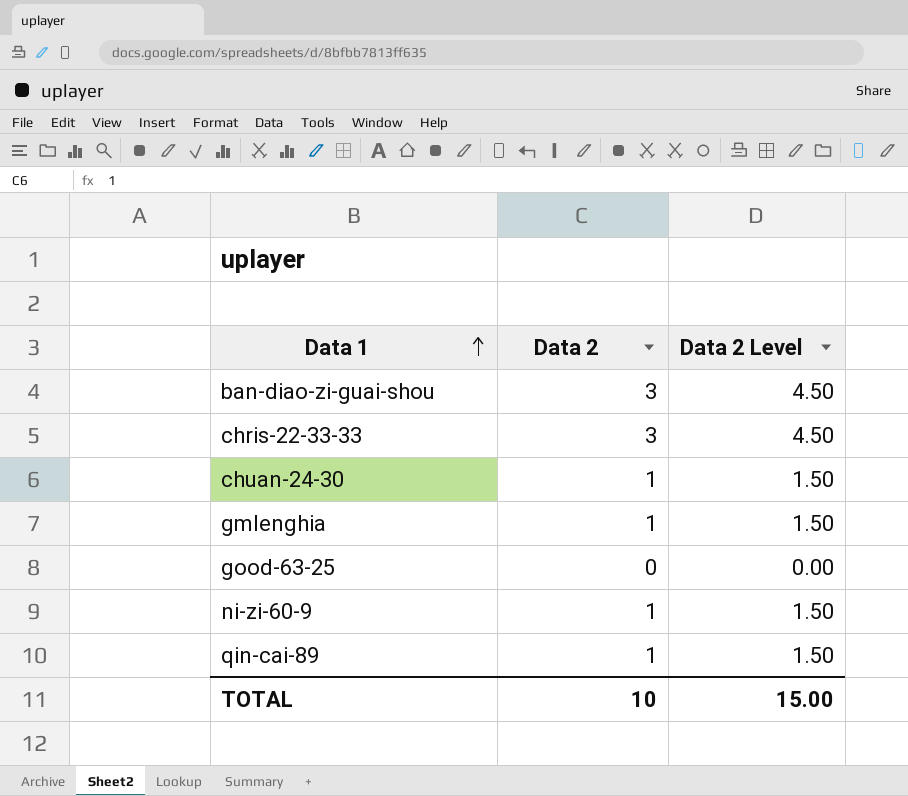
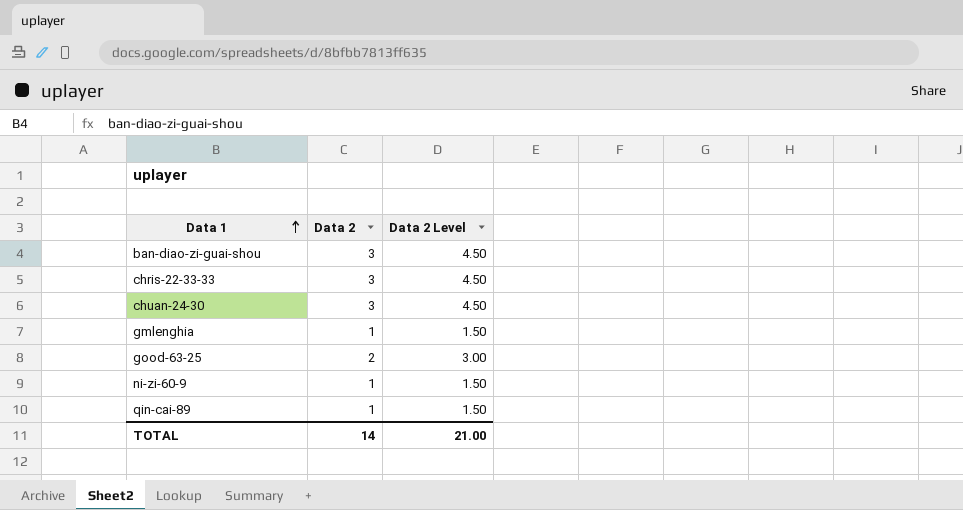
chuan-24-30 | Data 2: 1 -> 3
chuan-24-30 | Data 2 Level: 1.50 -> 4.50
good-63-25 | Data 2: 0 -> 2
good-63-25 | Data 2 Level: 0.00 -> 3.00
TOTAL | Data 2: 10 -> 14
TOTAL | Data 2 Level: 15.00 -> 21.00

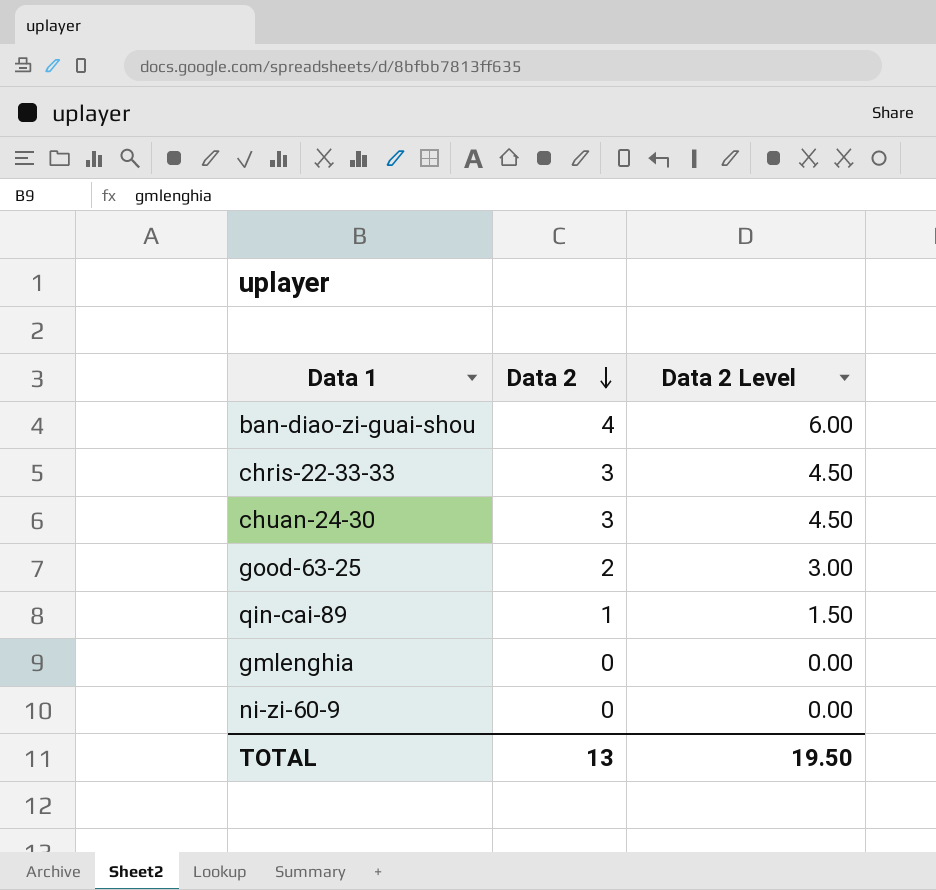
row order: Data 1 ascending -> Data 2 descending
ban-diao-zi-guai-shou | Data 2: 3 -> 4
ban-diao-zi-guai-shou | Data 2 Level: 4.50 -> 6.00
gmlenghia | Data 2: 1 -> 0
gmlenghia | Data 2 Level: 1.50 -> 0.00
ni-zi-60-9 | Data 2: 1 -> 0
ni-zi-60-9 | Data 2 Level: 1.50 -> 0.00
TOTAL | Data 2: 14 -> 13
TOTAL | Data 2 Level: 21.00 -> 19.50

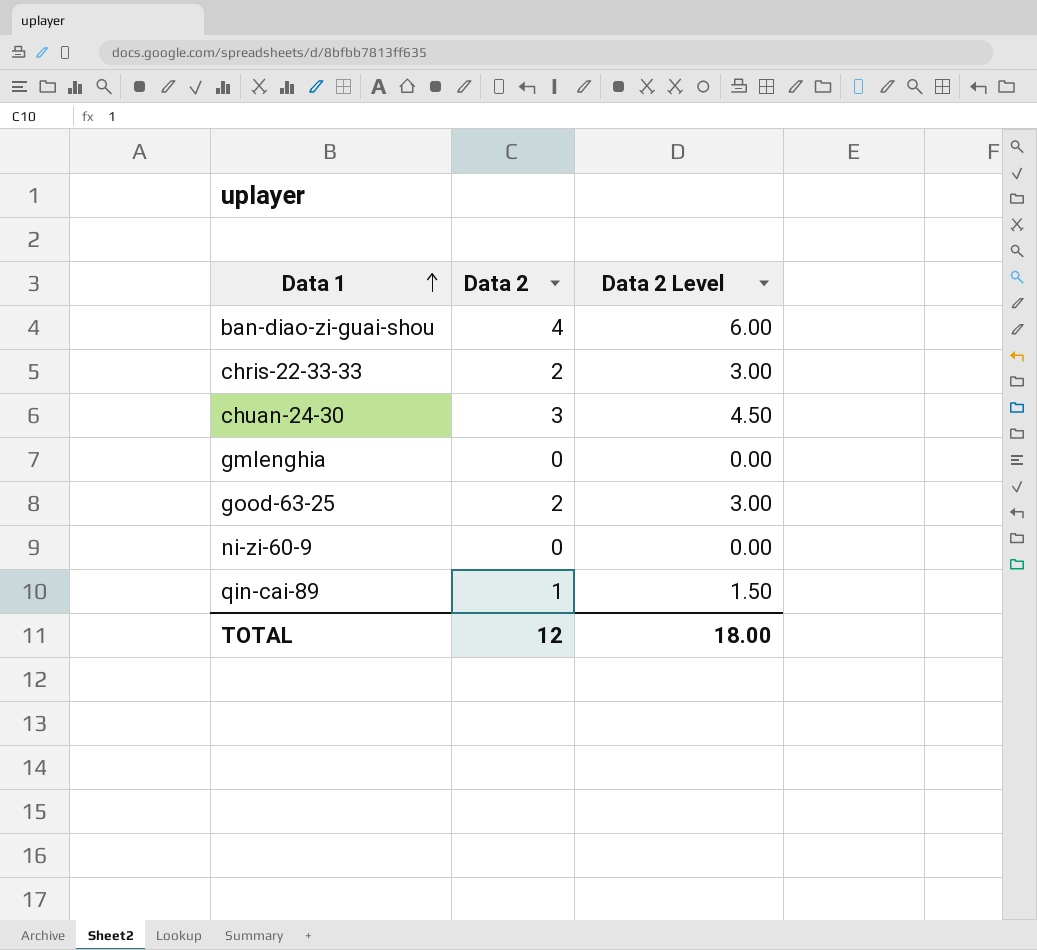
row order: Data 2 descending -> Data 1 ascending
chris-22-33-33 | Data 2: 3 -> 2
chris-22-33-33 | Data 2 Level: 4.50 -> 3.00
TOTAL | Data 2: 13 -> 12
TOTAL | Data 2 Level: 19.50 -> 18.00

